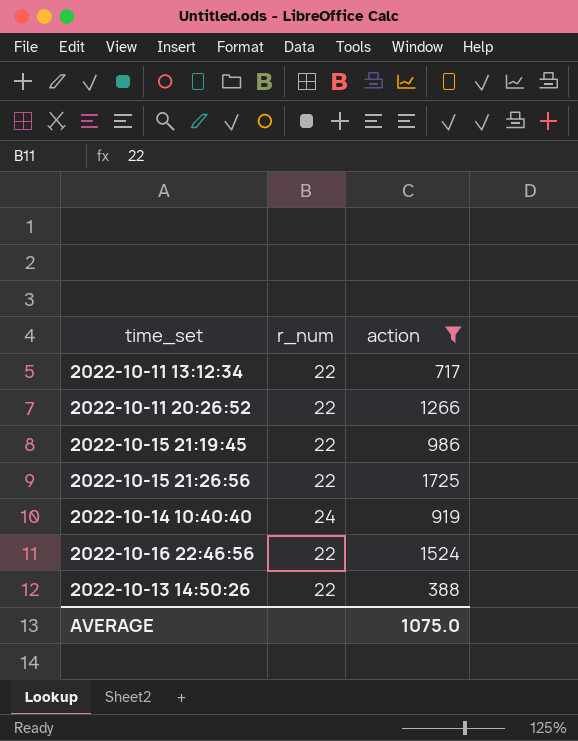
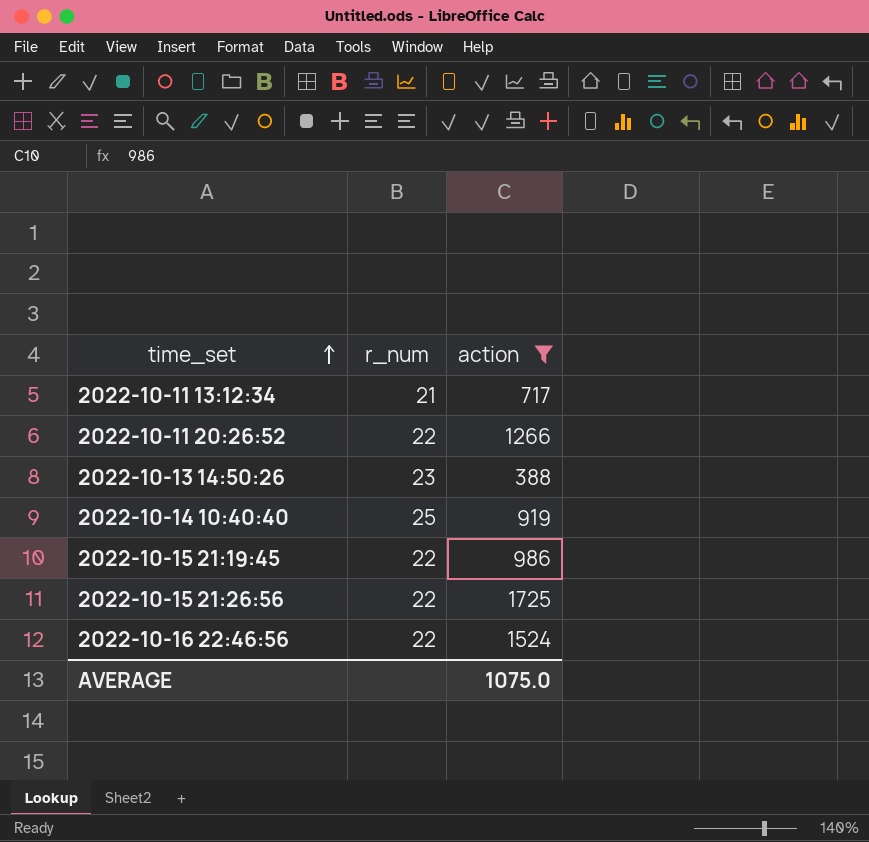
row order: none -> time_set ascending
2022-10-11 13:12:34 | r_num: 22 -> 21
2022-10-13 14:50:26 | r_num: 22 -> 23
2022-10-14 10:40:40 | r_num: 24 -> 25

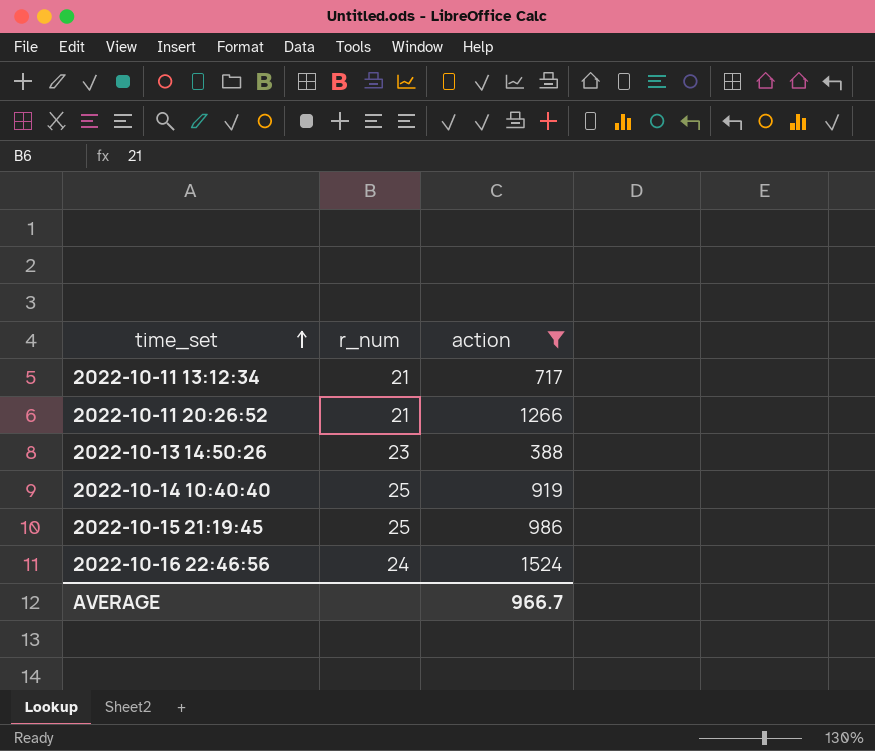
row 2022-10-15 21:26:56: 22 | 1725 -> none
2022-10-11 20:26:52 | r_num: 22 -> 21
2022-10-15 21:19:45 | r_num: 22 -> 25
2022-10-16 22:46:56 | r_num: 22 -> 24
AVERAGE | action: 1075.0 -> 966.7

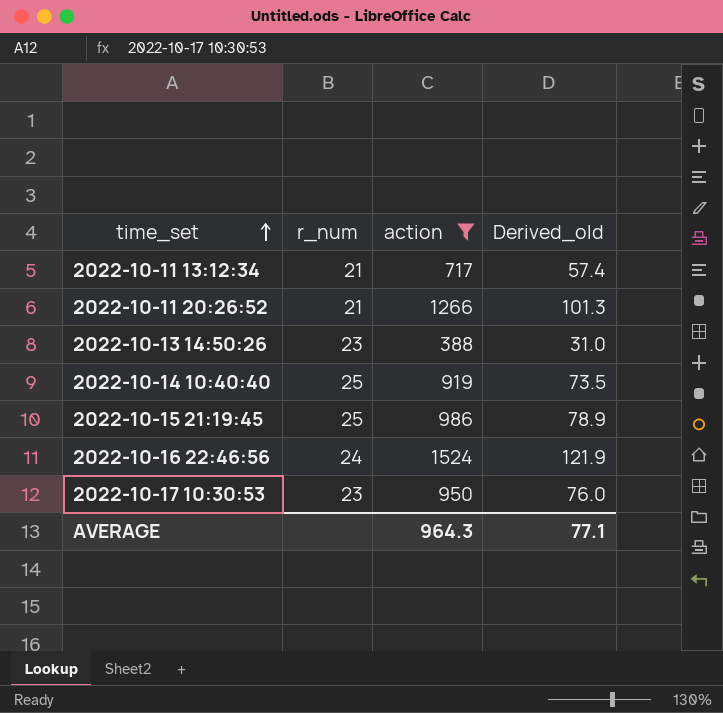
column Derived_old | formula: none -> [action] * 0.08
row 2022-10-17 10:30:53: none -> 23 | 950 | 76.0
AVERAGE | action: 966.7 -> 964.3

